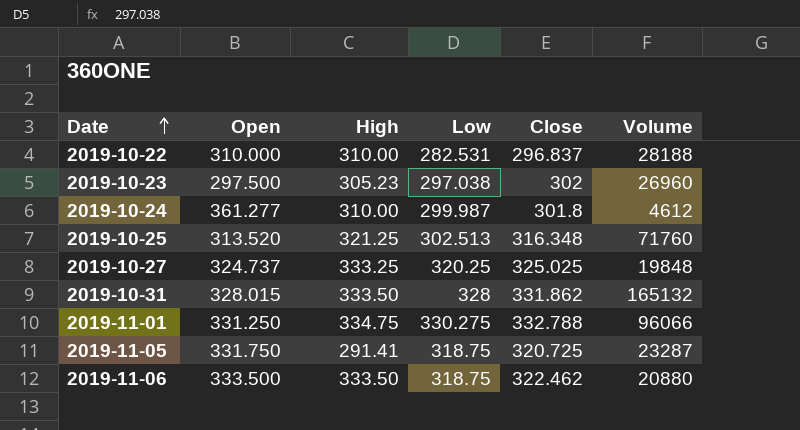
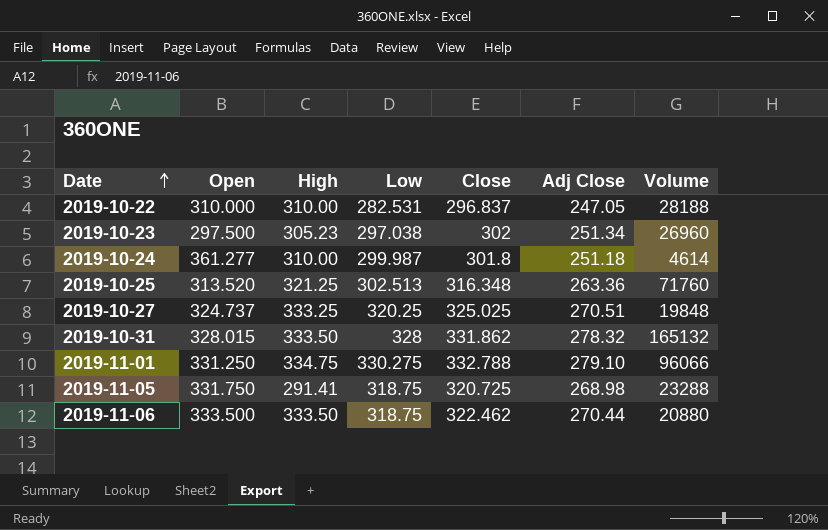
column Adj Close | position: none -> 6
2019-10-24 | Volume: 4612 -> 4614
2019-11-05 | Volume: 23287 -> 23288

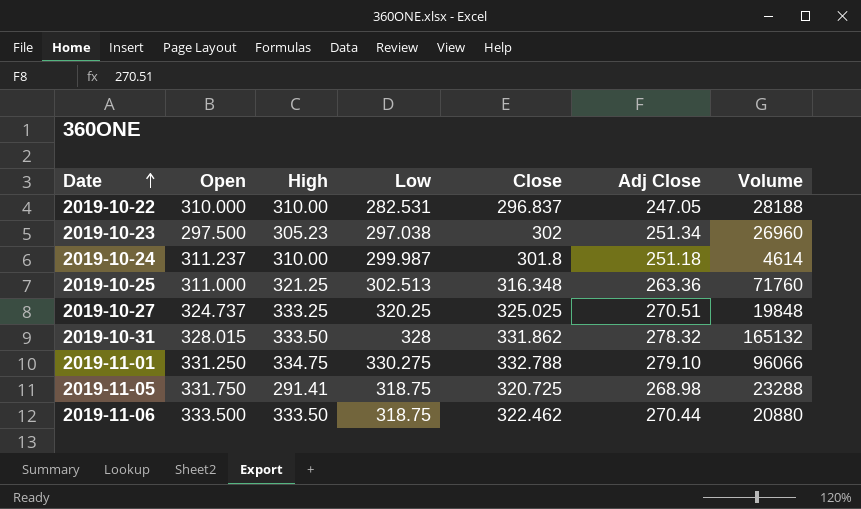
2019-10-24 | Open: 361.277 -> 311.237
2019-10-25 | Open: 313.520 -> 311.000

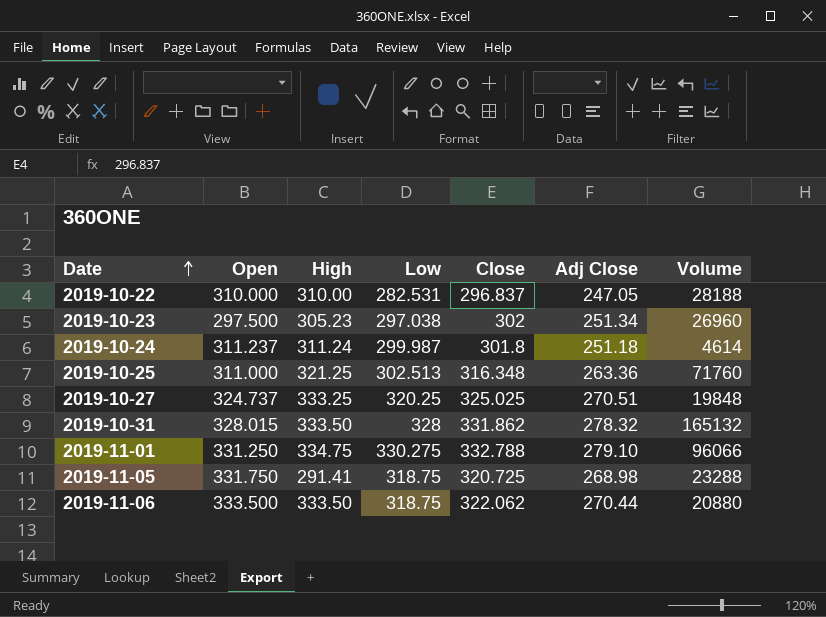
2019-10-24 | High: 310.00 -> 311.24
2019-11-06 | Close: 322.462 -> 322.062

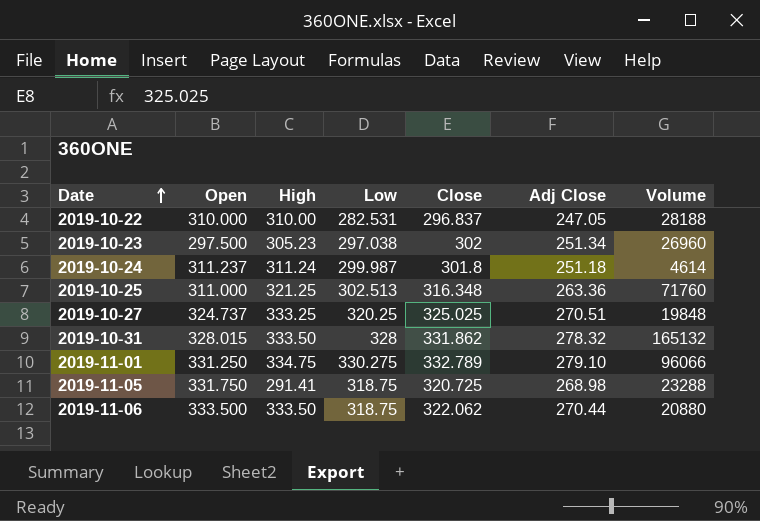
2019-11-01 | Close: 332.788 -> 332.789

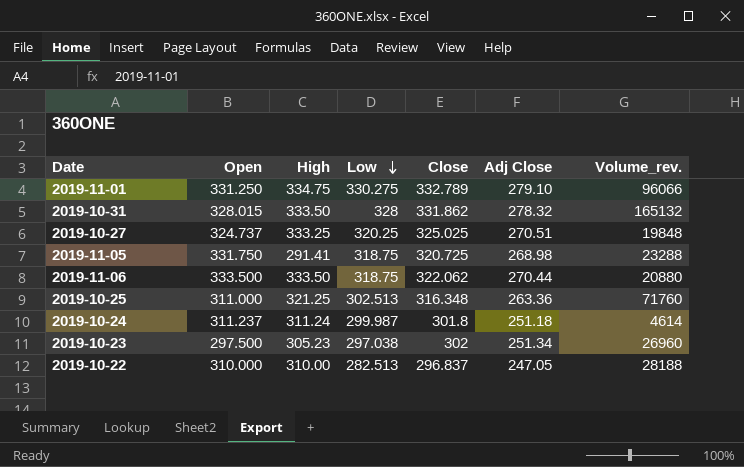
row order: Date ascending -> Low descending
column name: Volume -> Volume_rev.
2019-10-22 | Low: 282.531 -> 282.513

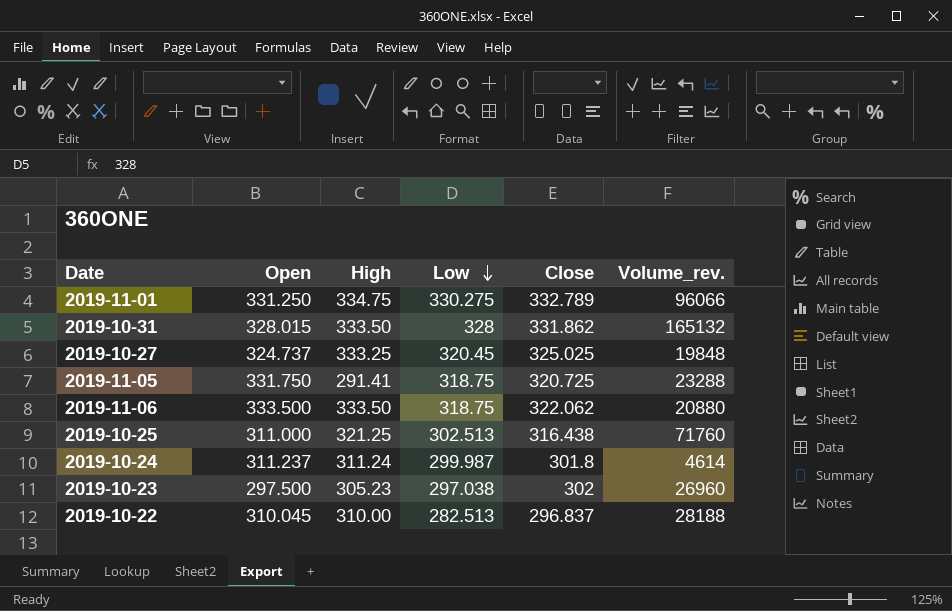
column Adj Close | position: 6 -> none
2019-10-27 | Low: 320.25 -> 320.45
2019-10-25 | Close: 316.348 -> 316.438
2019-10-22 | Open: 310.000 -> 310.045

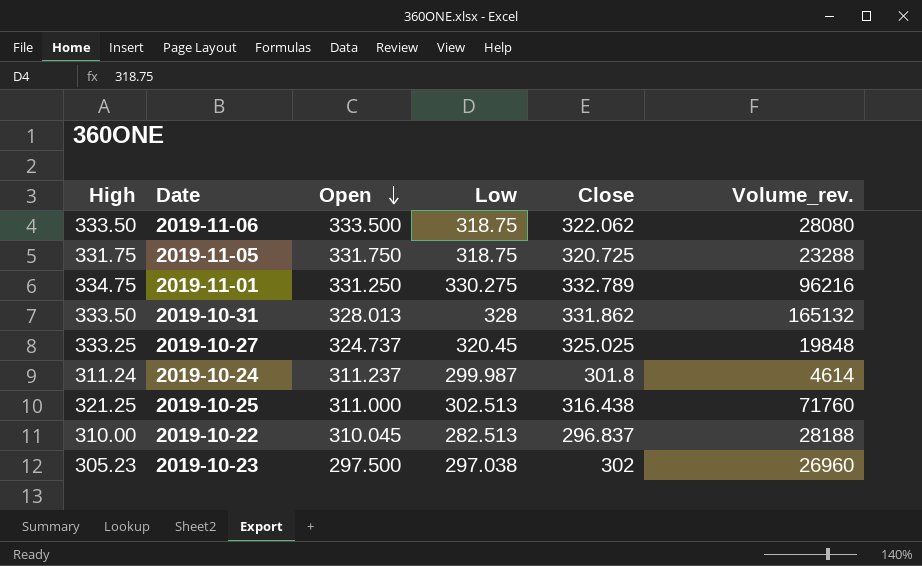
row order: Low descending -> Open descending
column High | position: 3 -> 1
2019-11-06 | Volume_rev.: 20880 -> 28080
2019-11-05 | High: 291.41 -> 331.75
2019-11-01 | Volume_rev.: 96066 -> 96216
2019-10-31 | Open: 328.015 -> 328.013

